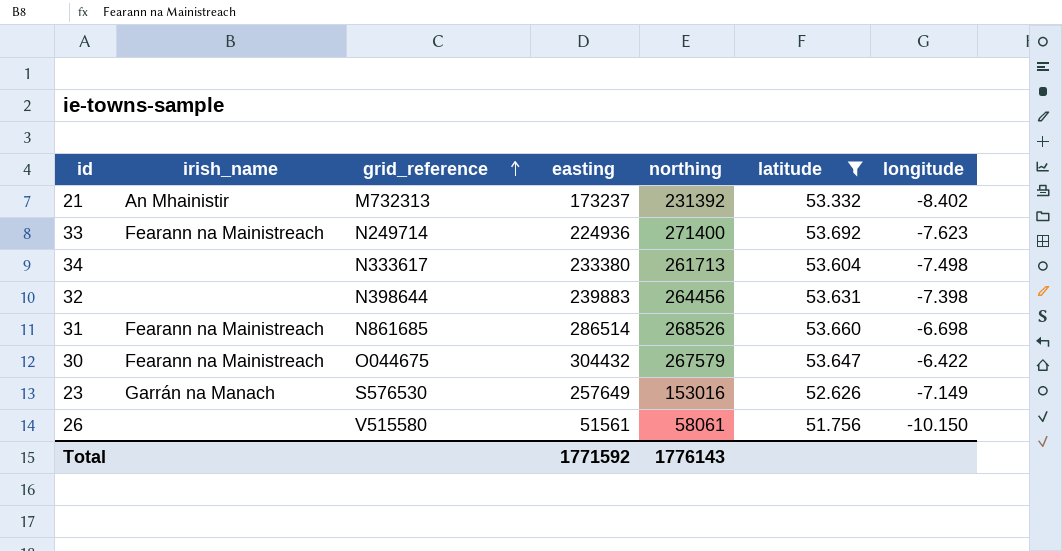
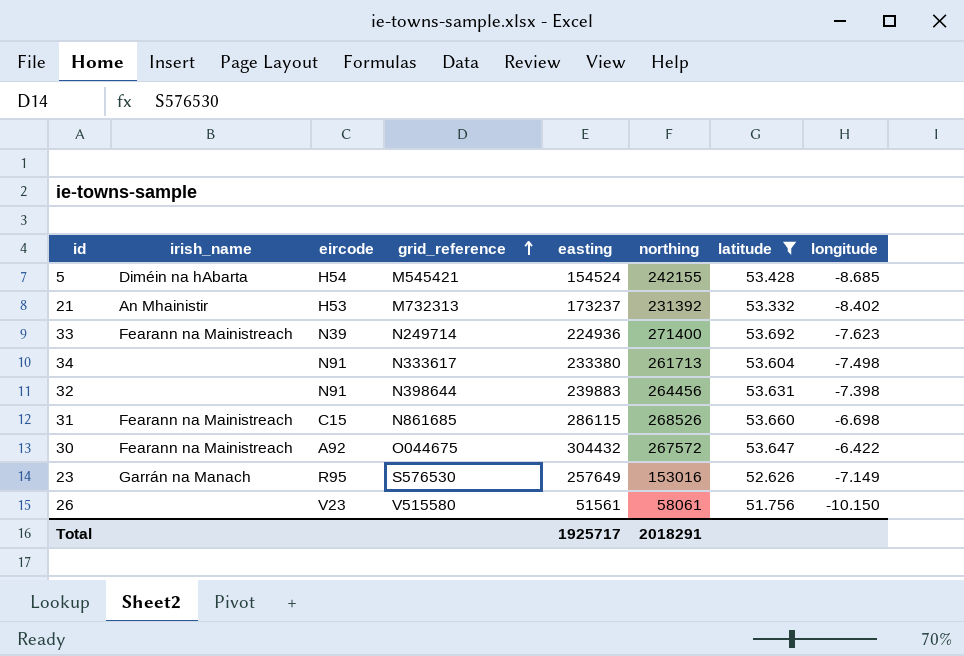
column eircode | position: none -> 3
row 5: none -> Diméin na hAbarta | H54 | M545421 | 154524 | 242155 | 53.428 | -8.685
31 | easting: 286514 -> 286115
30 | northing: 267579 -> 267572
Total | easting: 1771592 -> 1925717
Total | northing: 1776143 -> 2018291

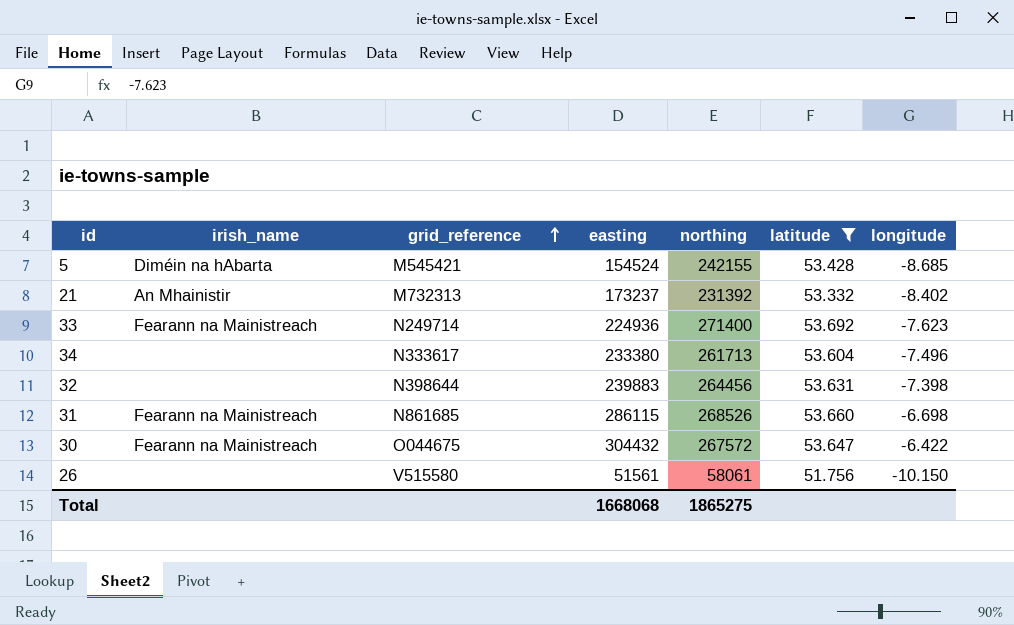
column eircode | position: 3 -> none
row 23: Garrán na Manach | R95 | S576530 | 257649 | 153016 | 52.626 | -7.149 -> none
34 | longitude: -7.498 -> -7.496
Total | easting: 1925717 -> 1668068
Total | northing: 2018291 -> 1865275

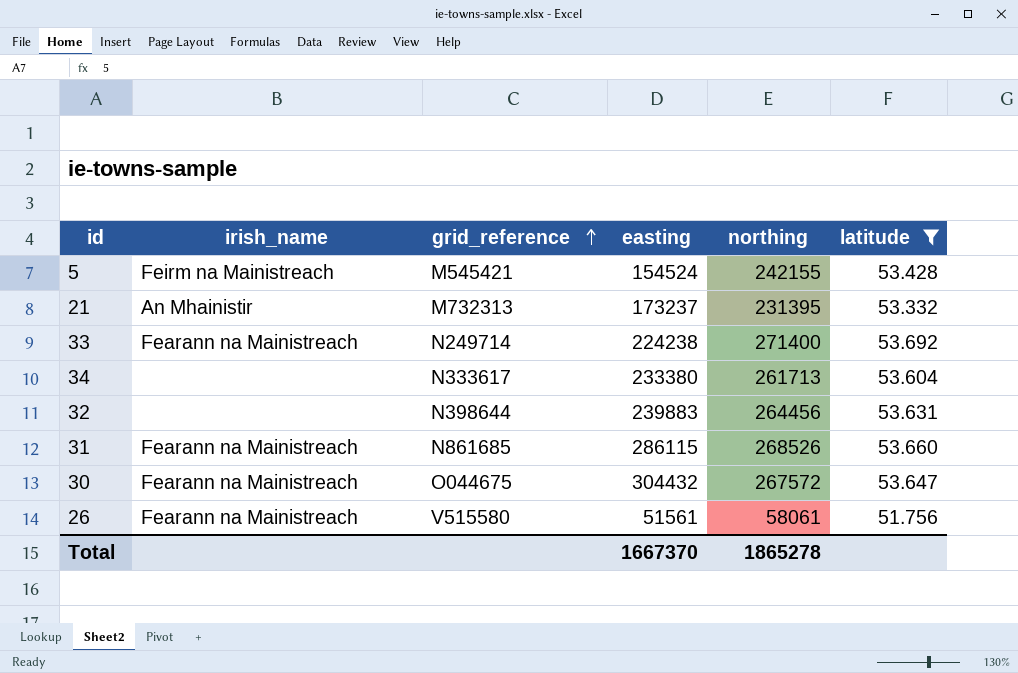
column longitude | position: 7 -> none
5 | irish_name: Diméin na hAbarta -> Feirm na Mainistreach
21 | northing: 231392 -> 231395
33 | easting: 224936 -> 224238
26 | irish_name: none -> Fearann na Mainistreach
Total | easting: 1668068 -> 1667370
Total | northing: 1865275 -> 1865278

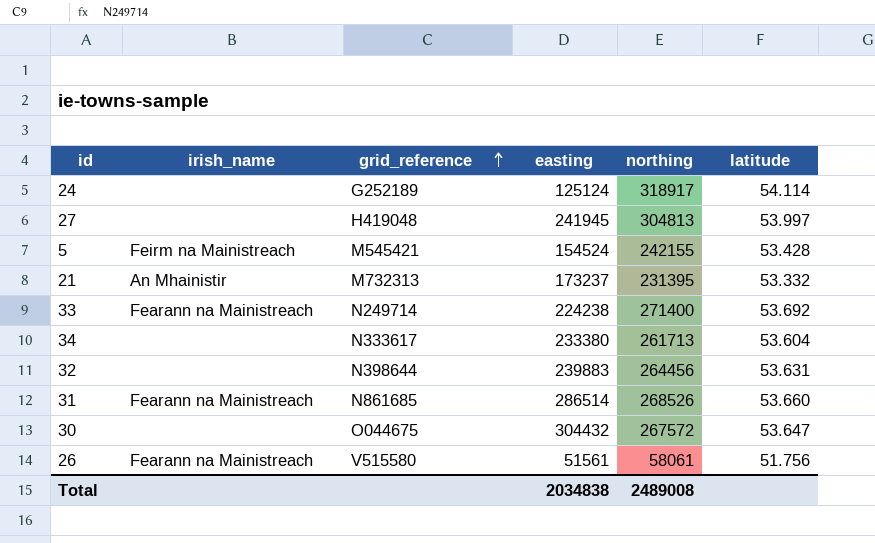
filter: latitude <= 53.692 -> none
31 | easting: 286115 -> 286514
30 | irish_name: Fearann na Mainistreach -> none
Total | easting: 1667370 -> 2034838
Total | northing: 1865278 -> 2489008

